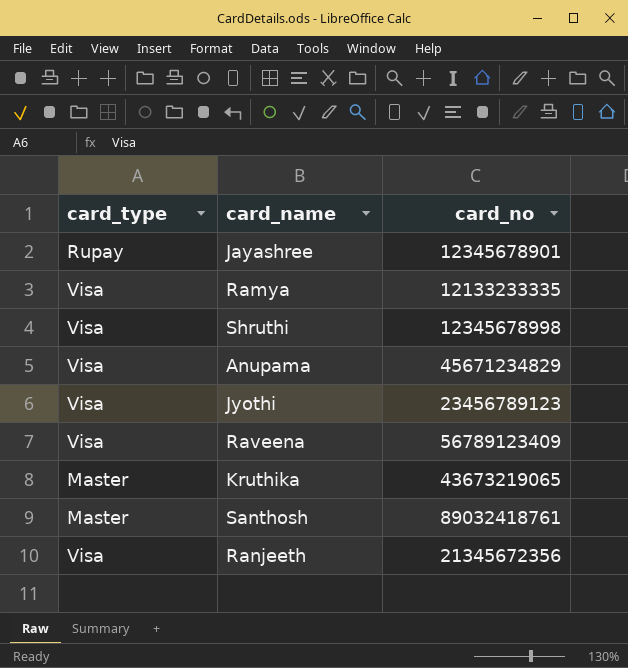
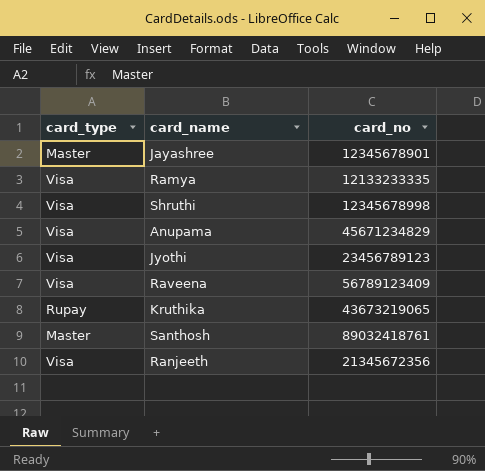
Jayashree | card_type: Rupay -> Master
Kruthika | card_type: Master -> Rupay

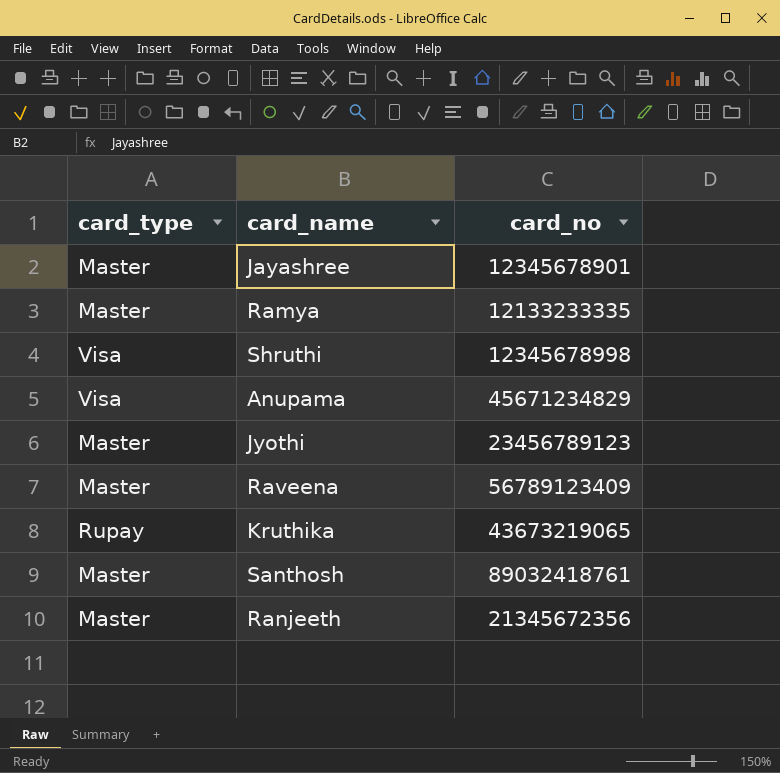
Ramya | card_type: Visa -> Master
Jyothi | card_type: Visa -> Master
Raveena | card_type: Visa -> Master
Ranjeeth | card_type: Visa -> Master

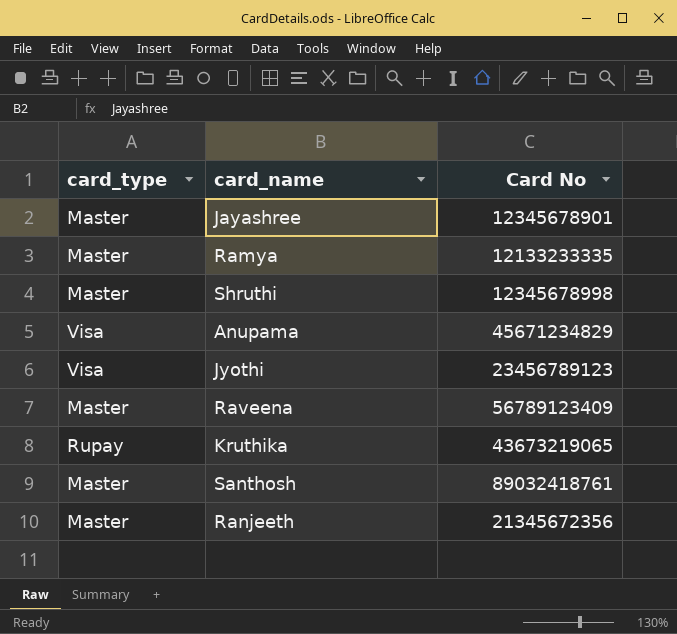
column name: card_no -> Card No
Shruthi | card_type: Visa -> Master
Jyothi | card_type: Master -> Visa

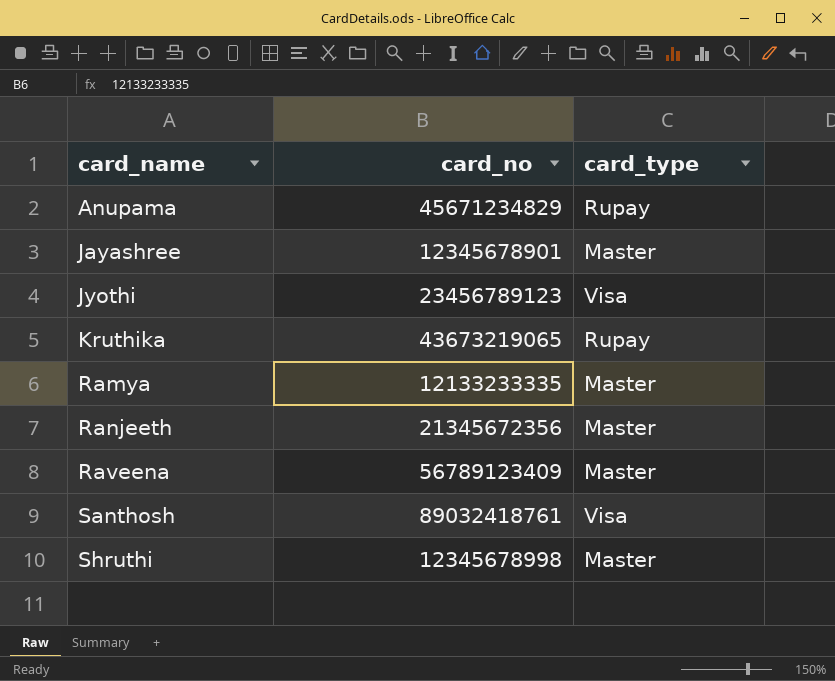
row order: none -> card_name ascending
column name: Card No -> card_no
column card_type | position: 1 -> 3
Anupama | card_type: Visa -> Rupay
Santhosh | card_type: Master -> Visa

